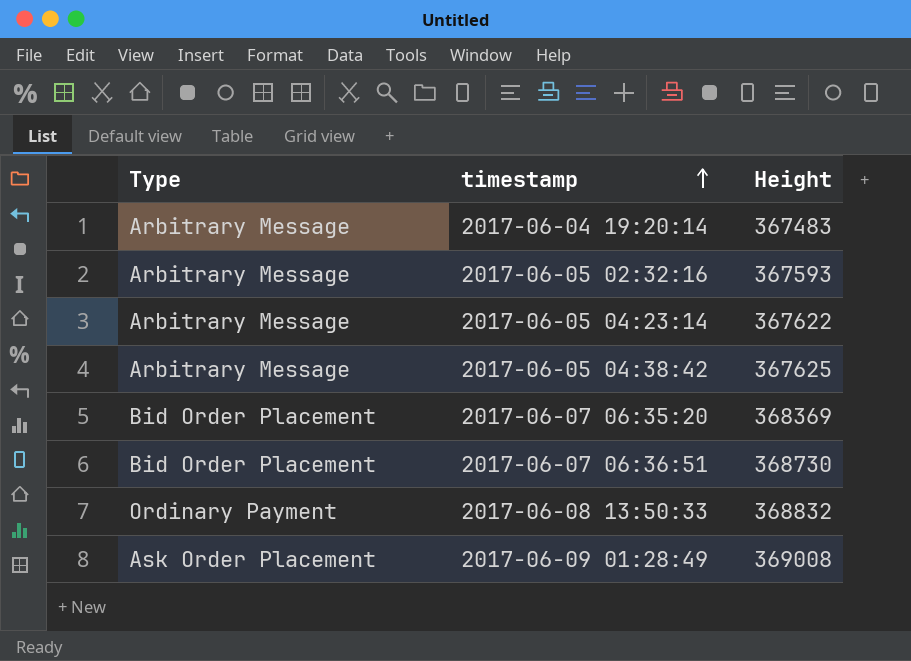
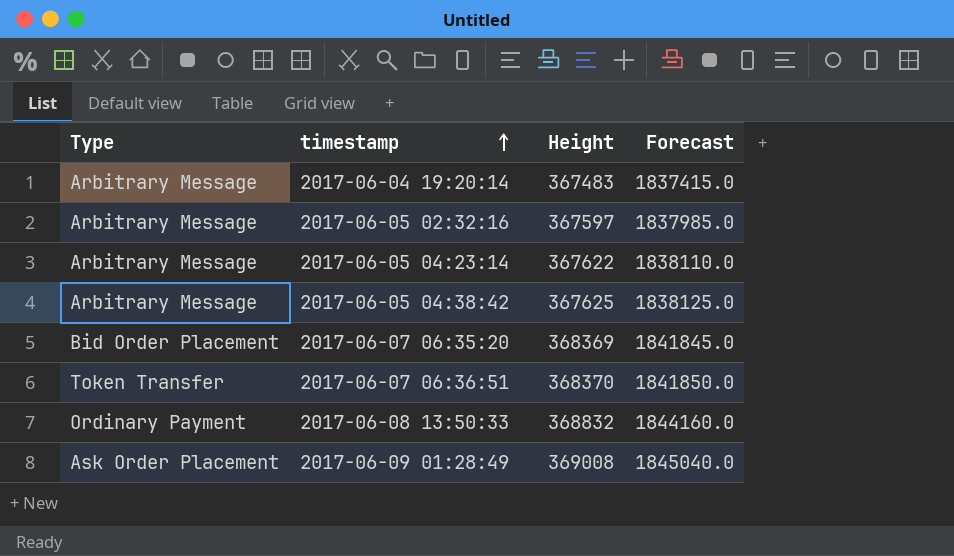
column Forecast | formula: none -> [Height] * 5
2017-06-05 02:32:16 | Height: 367593 -> 367597
2017-06-07 06:36:51 | Type: Bid Order Placement -> Token Transfer
2017-06-07 06:36:51 | Height: 368730 -> 368370

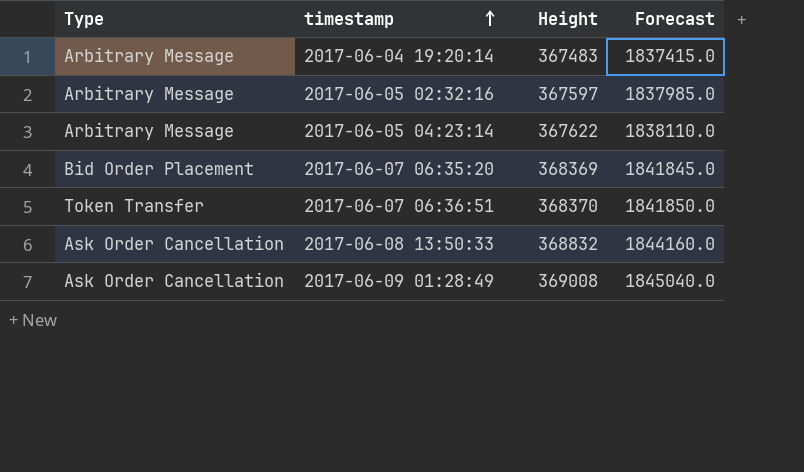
row 2017-06-05 04:38:42: Arbitrary Message | 367625 | 1838125.0 -> none
2017-06-08 13:50:33 | Type: Ordinary Payment -> Ask Order Cancellation
2017-06-09 01:28:49 | Type: Ask Order Placement -> Ask Order Cancellation

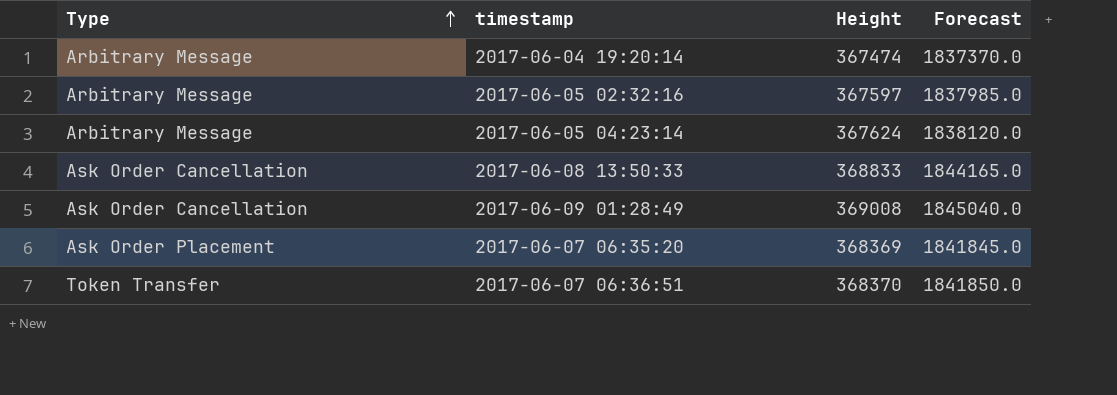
row order: timestamp ascending -> Type ascending
2017-06-04 19:20:14 | Height: 367483 -> 367474
2017-06-04 19:20:14 | Forecast: 1837415.0 -> 1837370.0
2017-06-05 04:23:14 | Height: 367622 -> 367624
2017-06-05 04:23:14 | Forecast: 1838110.0 -> 1838120.0
2017-06-08 13:50:33 | Height: 368832 -> 368833
2017-06-08 13:50:33 | Forecast: 1844160.0 -> 1844165.0
2017-06-07 06:35:20 | Type: Bid Order Placement -> Ask Order Placement

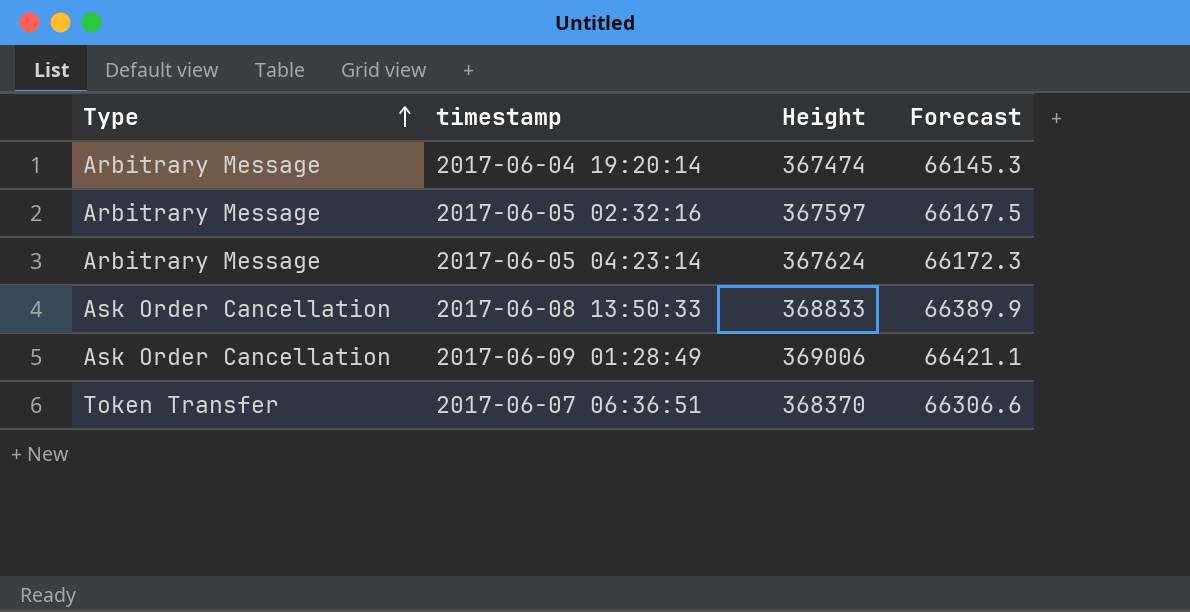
column Forecast | formula: [Height] * 5 -> [Height] * 0.18
row 2017-06-07 06:35:20: Ask Order Placement | 368369 | 1841845.0 -> none
2017-06-09 01:28:49 | Height: 369008 -> 369006

